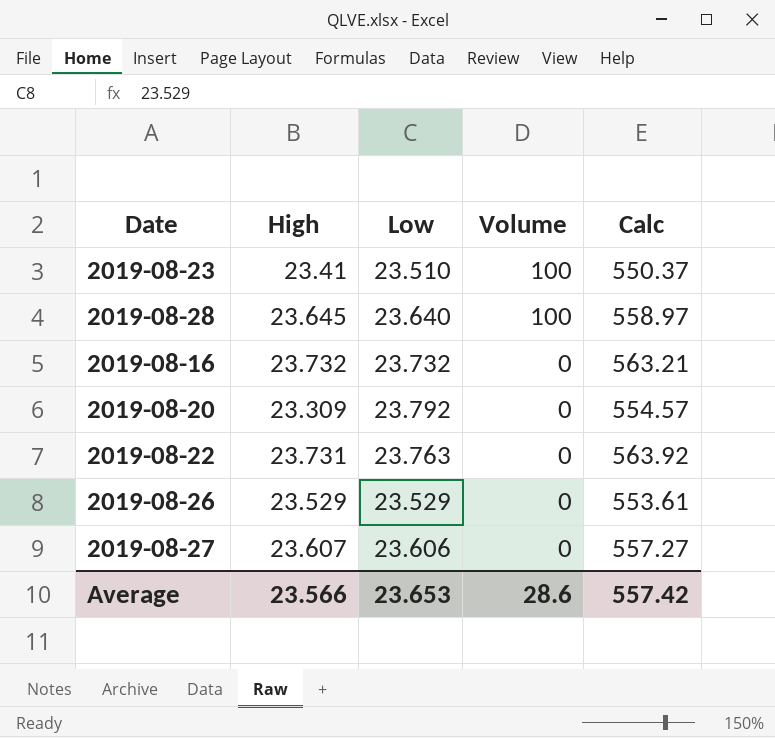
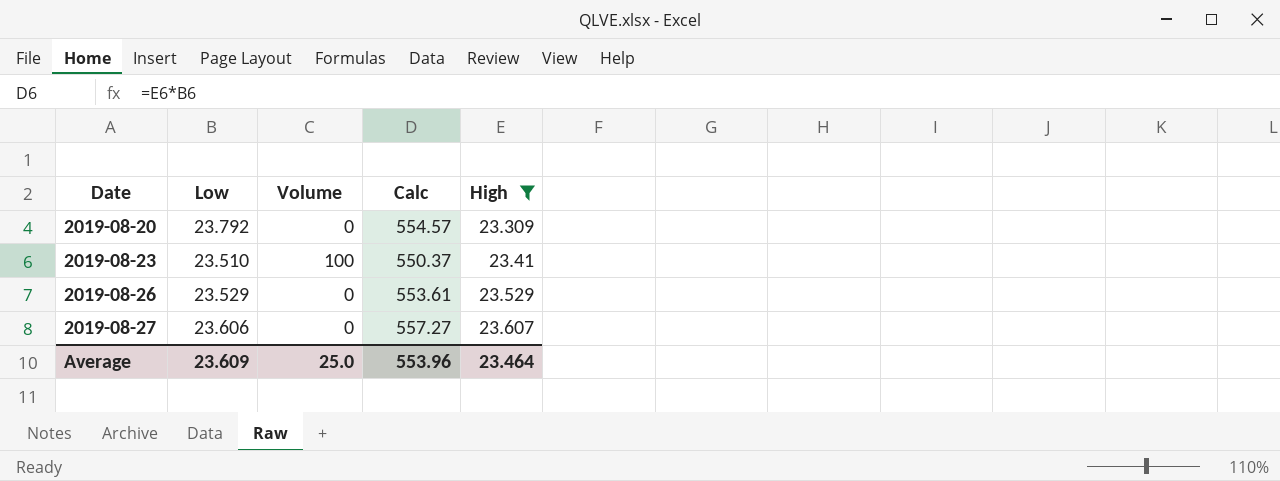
filter: none -> High <= 23.607
row order: Volume descending -> Date ascending
column High | position: 2 -> 5
Average | Low: 23.653 -> 23.609
Average | Volume: 28.6 -> 25.0
Average | Calc: 557.42 -> 553.96
Average | High: 23.566 -> 23.464

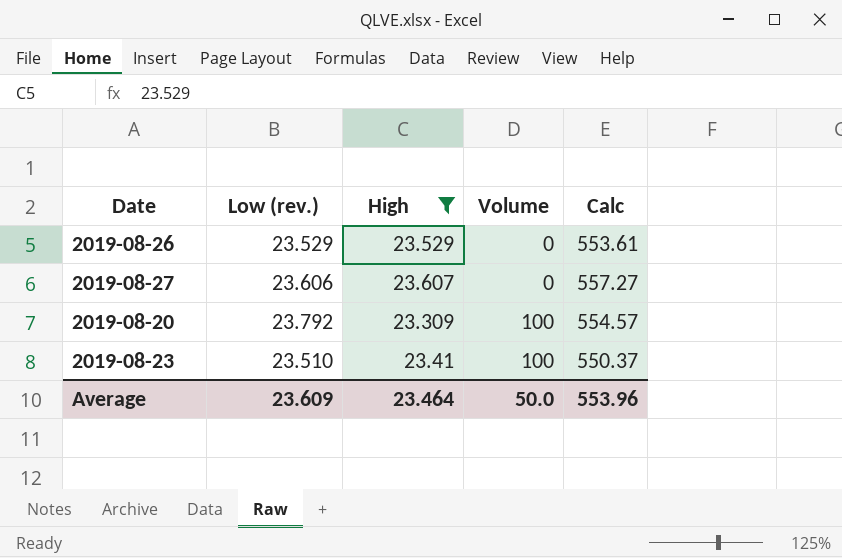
row order: Date ascending -> Volume ascending
column name: Low -> Low (rev.)
column High | position: 5 -> 3
2019-08-20 | Volume: 0 -> 100
Average | Volume: 25.0 -> 50.0

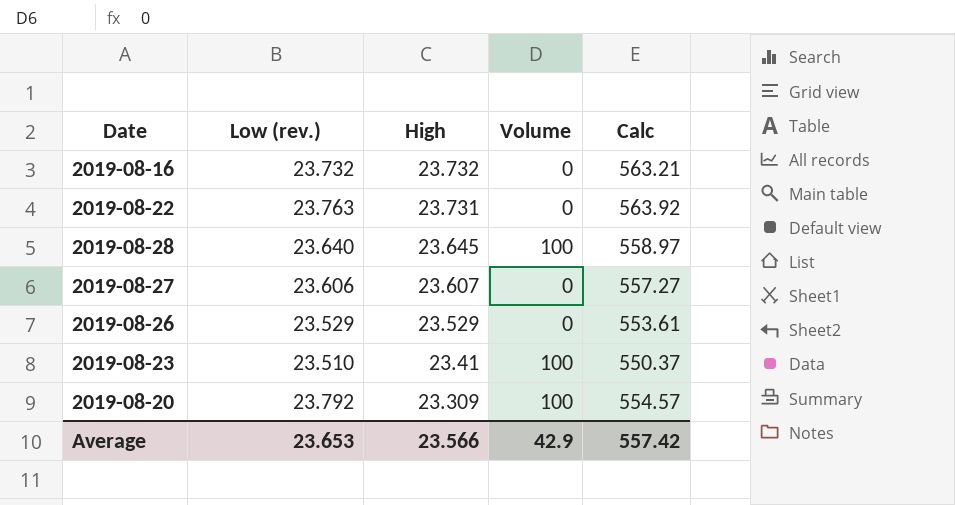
filter: High <= 23.607 -> none
row order: Volume ascending -> High descending
Average | Low (rev.): 23.609 -> 23.653
Average | High: 23.464 -> 23.566
Average | Volume: 50.0 -> 42.9
Average | Calc: 553.96 -> 557.42

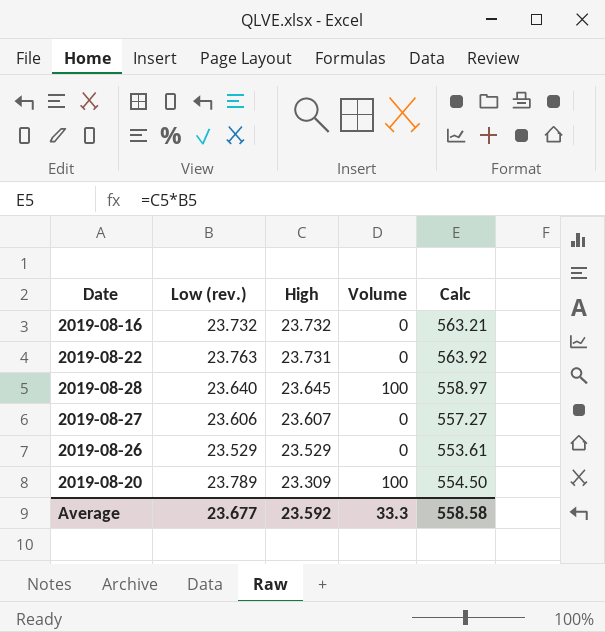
row 2019-08-23: 23.510 | 23.41 | 100 | 550.37 -> none
2019-08-20 | Low (rev.): 23.792 -> 23.789
2019-08-20 | Calc: 554.57 -> 554.50
Average | Low (rev.): 23.653 -> 23.677
Average | High: 23.566 -> 23.592
Average | Volume: 42.9 -> 33.3
Average | Calc: 557.42 -> 558.58

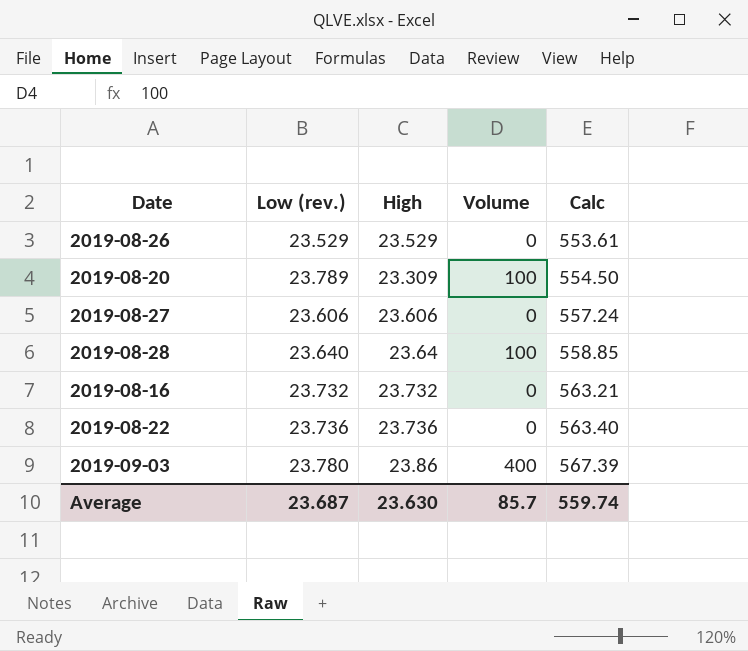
row order: High descending -> Calc ascending
2019-08-27 | High: 23.607 -> 23.606
2019-08-27 | Calc: 557.27 -> 557.24
2019-08-28 | High: 23.645 -> 23.64
2019-08-28 | Calc: 558.97 -> 558.85
2019-08-22 | Low (rev.): 23.763 -> 23.736
2019-08-22 | High: 23.731 -> 23.736
2019-08-22 | Calc: 563.92 -> 563.40
row 2019-09-03: none -> 23.780 | 23.86 | 400 | 567.39
Average | Low (rev.): 23.677 -> 23.687
Average | High: 23.592 -> 23.630
Average | Volume: 33.3 -> 85.7
Average | Calc: 558.58 -> 559.74

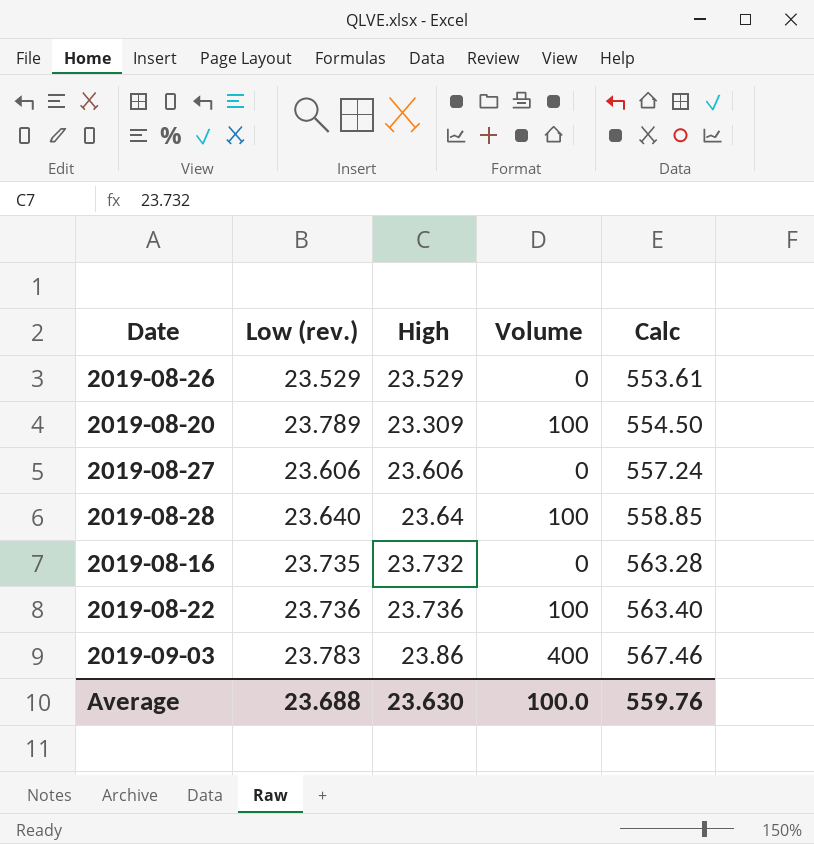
2019-08-16 | Low (rev.): 23.732 -> 23.735
2019-08-16 | Calc: 563.21 -> 563.28
2019-08-22 | Volume: 0 -> 100
2019-09-03 | Low (rev.): 23.780 -> 23.783
2019-09-03 | Calc: 567.39 -> 567.46
Average | Low (rev.): 23.687 -> 23.688
Average | Volume: 85.7 -> 100.0
Average | Calc: 559.74 -> 559.76

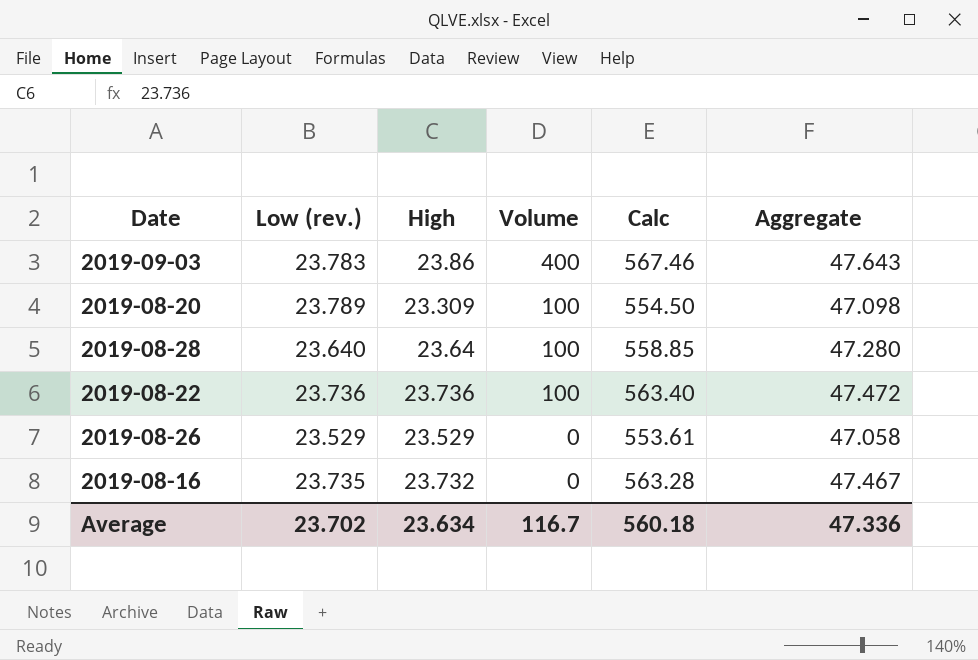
row order: Calc ascending -> Volume descending
column Aggregate | formula: none -> [Low (rev.)] + [High]
row 2019-08-27: 23.606 | 23.606 | 0 | 557.24 -> none
Average | Low (rev.): 23.688 -> 23.702
Average | High: 23.630 -> 23.634
Average | Volume: 100.0 -> 116.7
Average | Calc: 559.76 -> 560.18

